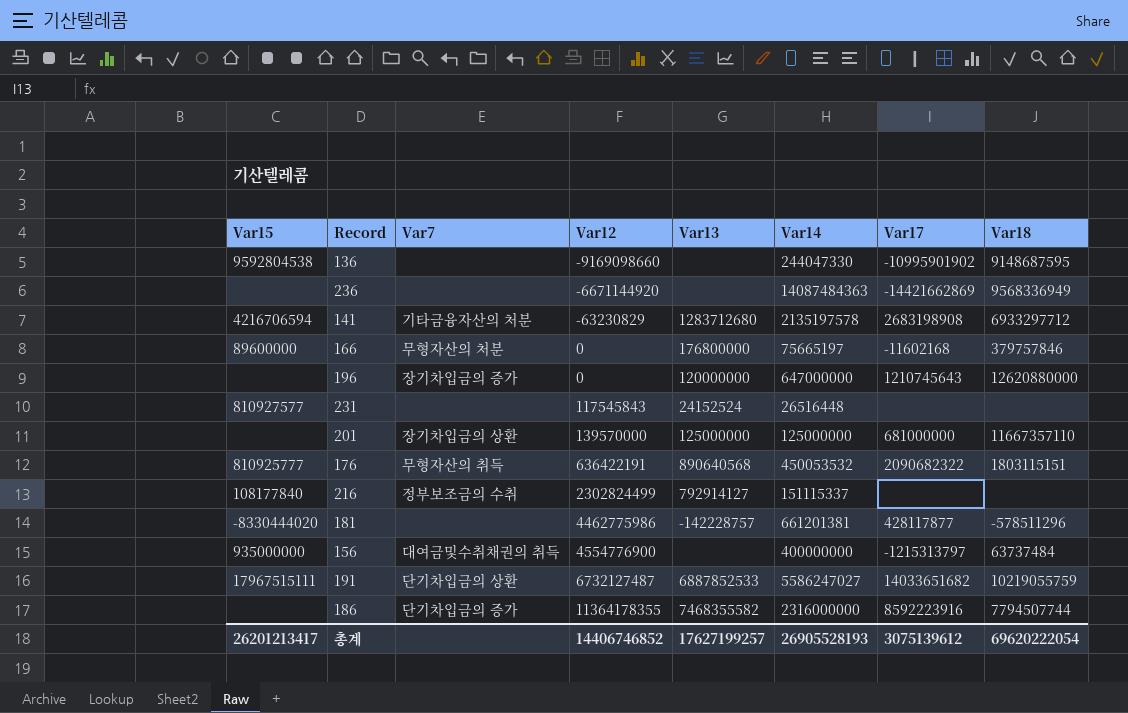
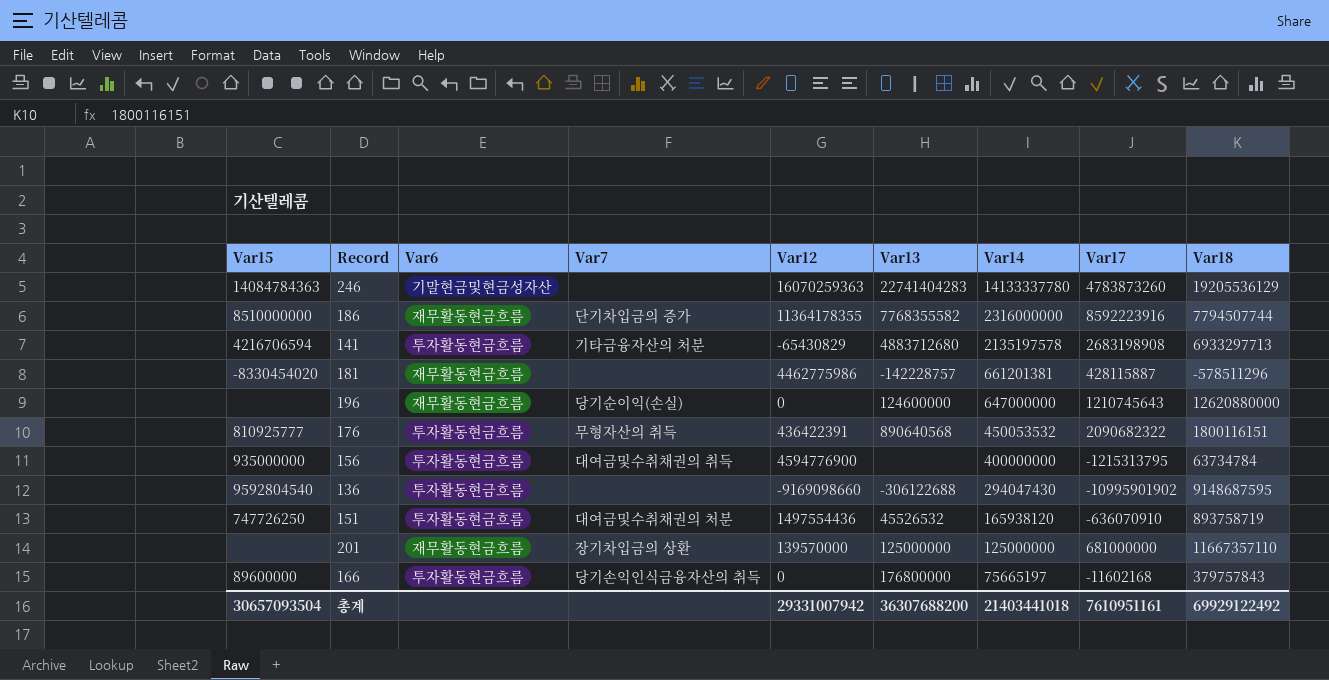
row order: Var12 ascending -> Var14 descending
column Var6 | position: none -> 3
row 236: none | none | -6671144920 | none | 14087484363 | -14421662869 | 9568336949 -> none
row 231: 810927577 | none | 117545843 | 24152524 | 26516448 | none | none -> none
row 216: 108177840 | 정부보조금의 수취 | 2302824499 | 792914127 | 151115337 | none | none -> none
row 191: 17967515111 | 단기차입금의 상환 | 6732127487 | 6887852533 | 5586247027 | 14033651682 | 10219055759 -> none
row 246: none -> 14084784363 | 기말현금및현금성자산 | none | 16070259363 | 22741404283 | 14133337780 | 4783873260 | 19205536129
186 | Var15: none -> 8510000000
186 | Var13: 7468355582 -> 7768355582
141 | Var12: -63230829 -> -65430829
141 | Var13: 1283712680 -> 4883712680
141 | Var18: 6933297712 -> 6933297713
181 | Var15: -8330444020 -> -8330454020
181 | Var17: 428117877 -> 428115887
196 | Var7: 장기차입금의 증가 -> 당기순이익(손실)
196 | Var13: 120000000 -> 124600000
176 | Var12: 636422191 -> 436422391
176 | Var18: 1803115151 -> 1800116151
156 | Var12: 4554776900 -> 4594776900
156 | Var17: -1215313797 -> -1215313795
156 | Var18: 63737484 -> 63734784
136 | Var15: 9592804538 -> 9592804540
136 | Var13: none -> -306122688
136 | Var14: 244047330 -> 294047430
row 151: none -> 747726250 | 투자활동현금흐름 | 대여금및수취채권의 처분 | 1497554436 | 45526532 | 165938120 | -636070910 | 893758719
166 | Var7: 무형자산의 처분 -> 당기손익인식금융자산의 취득
166 | Var18: 379757846 -> 379757843
총계 | Var15: 26201213417 -> 30657093504
총계 | Var12: 14406746852 -> 29331007942
총계 | Var13: 17627199257 -> 36307688200
총계 | Var14: 26905528193 -> 21403441018
총계 | Var17: 3075139612 -> 7610951161
총계 | Var18: 69620222054 -> 69929122492

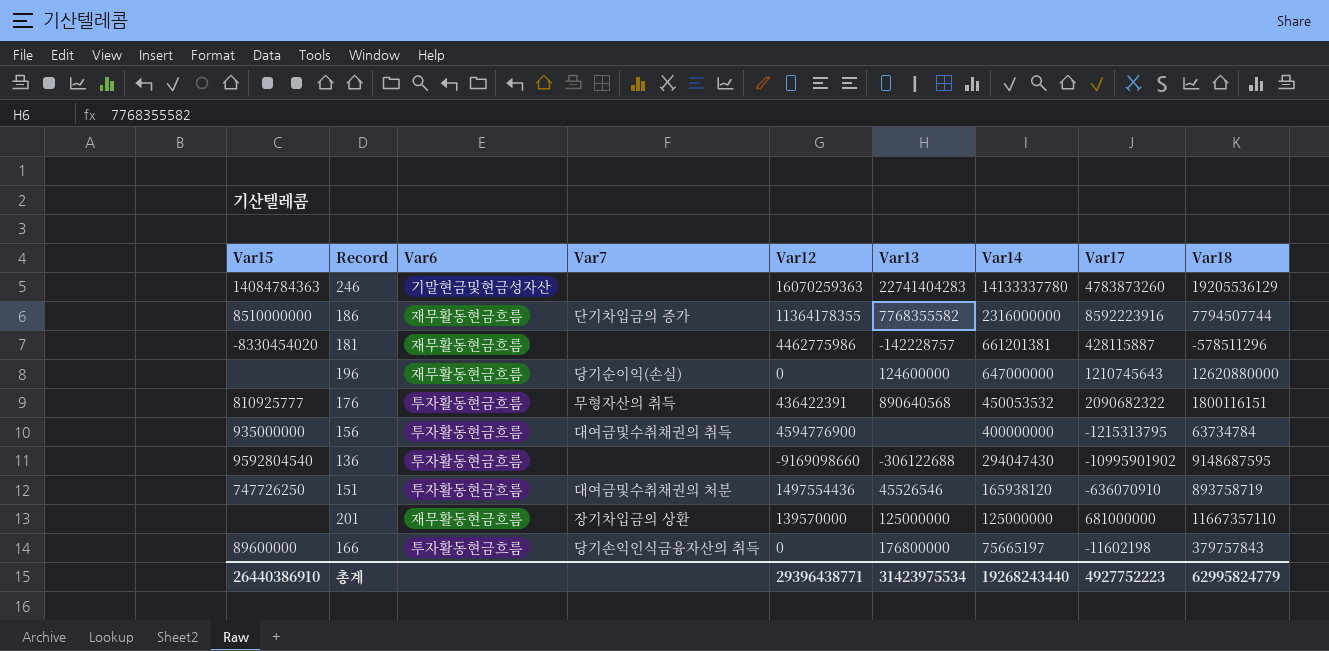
row 141: 4216706594 | 투자활동현금흐름 | 기타금융자산의 처분 | -65430829 | 4883712680 | 2135197578 | 2683198908 | 6933297713 -> none
151 | Var13: 45526532 -> 45526546
166 | Var17: -11602168 -> -11602198
총계 | Var15: 30657093504 -> 26440386910
총계 | Var12: 29331007942 -> 29396438771
총계 | Var13: 36307688200 -> 31423975534
총계 | Var14: 21403441018 -> 19268243440
총계 | Var17: 7610951161 -> 4927752223
총계 | Var18: 69929122492 -> 62995824779

